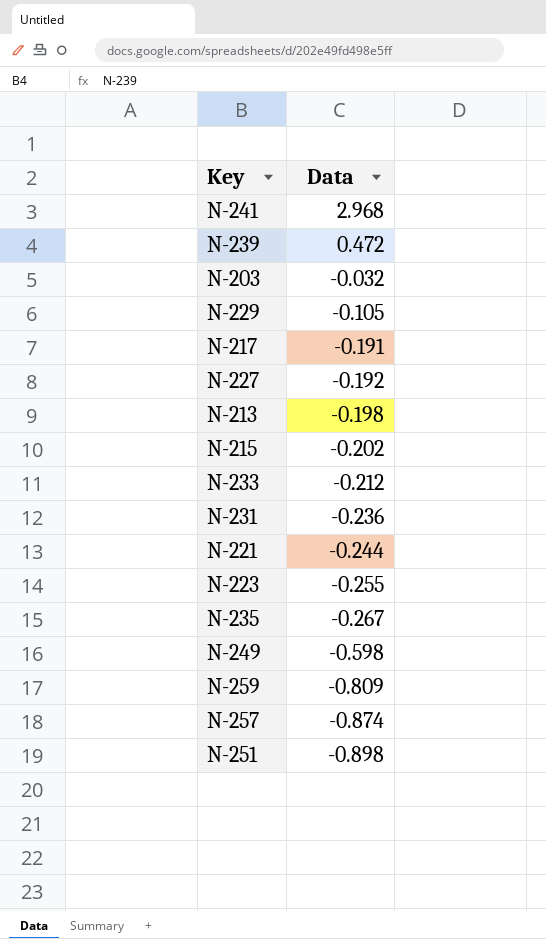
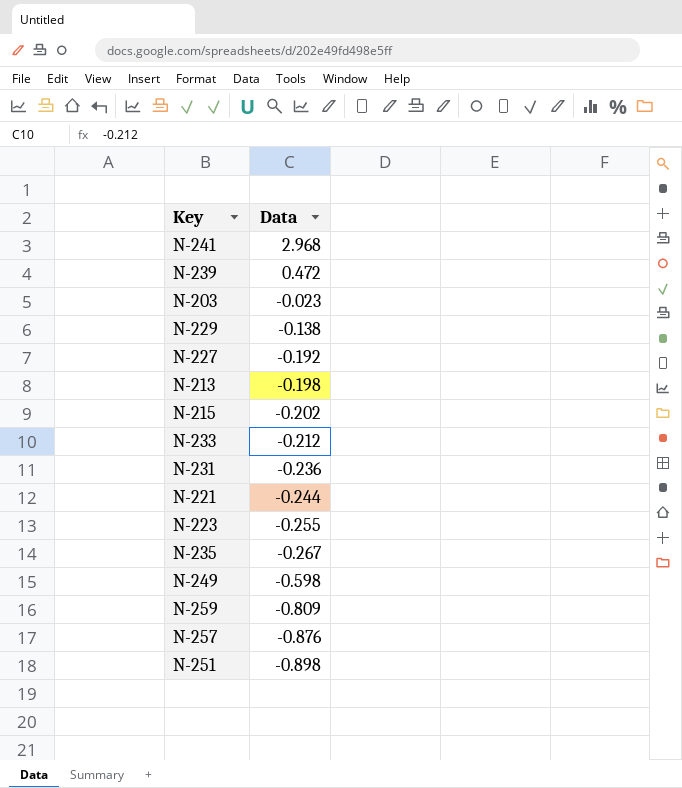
row N-217: -0.191 -> none
N-203 | Data: -0.032 -> -0.023
N-229 | Data: -0.105 -> -0.138
N-257 | Data: -0.874 -> -0.876

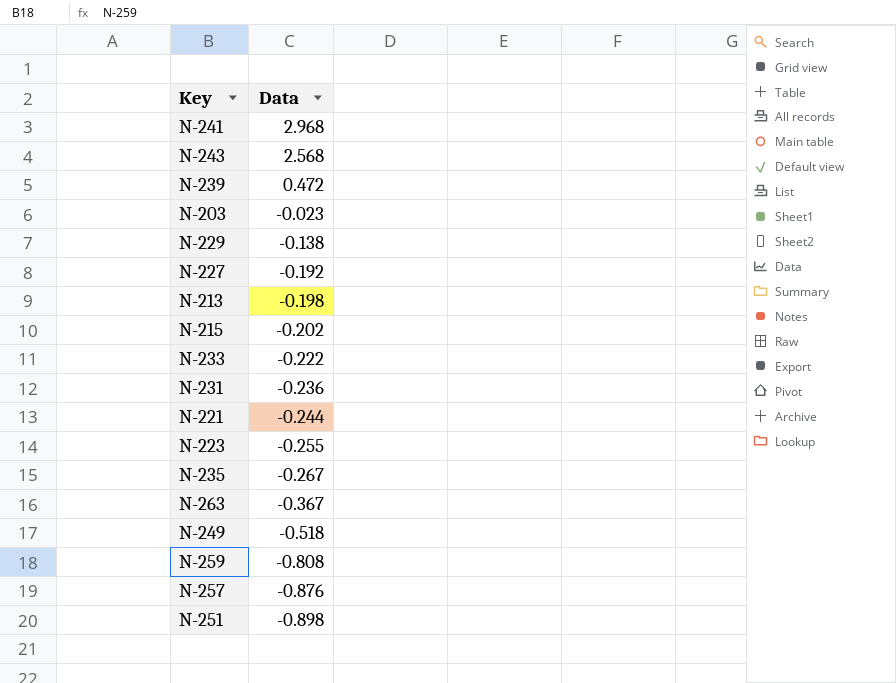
row N-243: none -> 2.568
N-233 | Data: -0.212 -> -0.222
row N-263: none -> -0.367
N-249 | Data: -0.598 -> -0.518
N-259 | Data: -0.809 -> -0.808

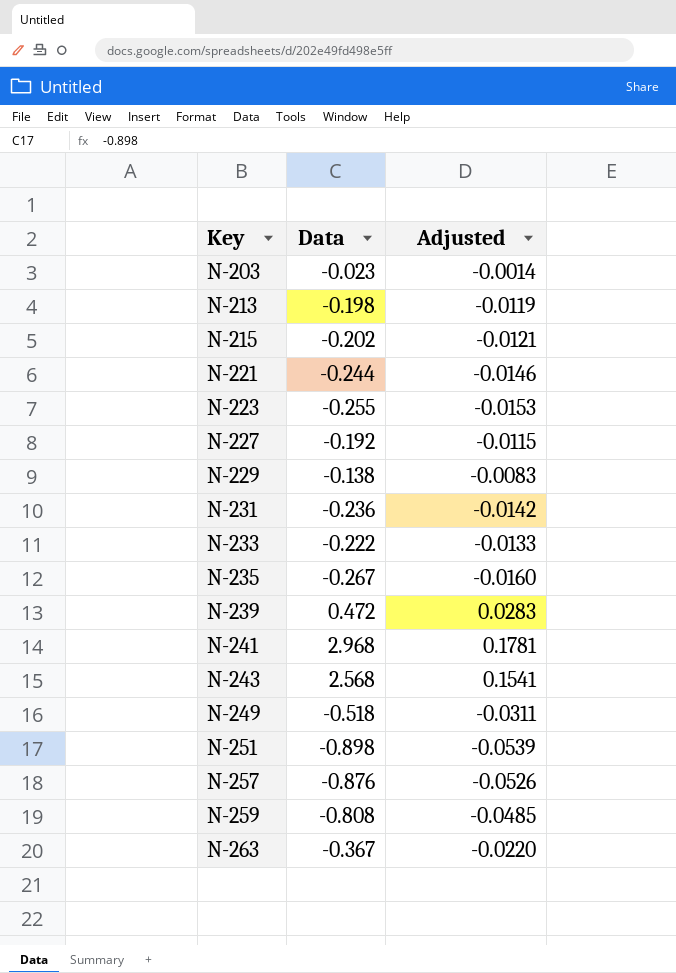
row order: Data descending -> Key ascending
column Adjusted | formula: none -> [Data] * 0.06

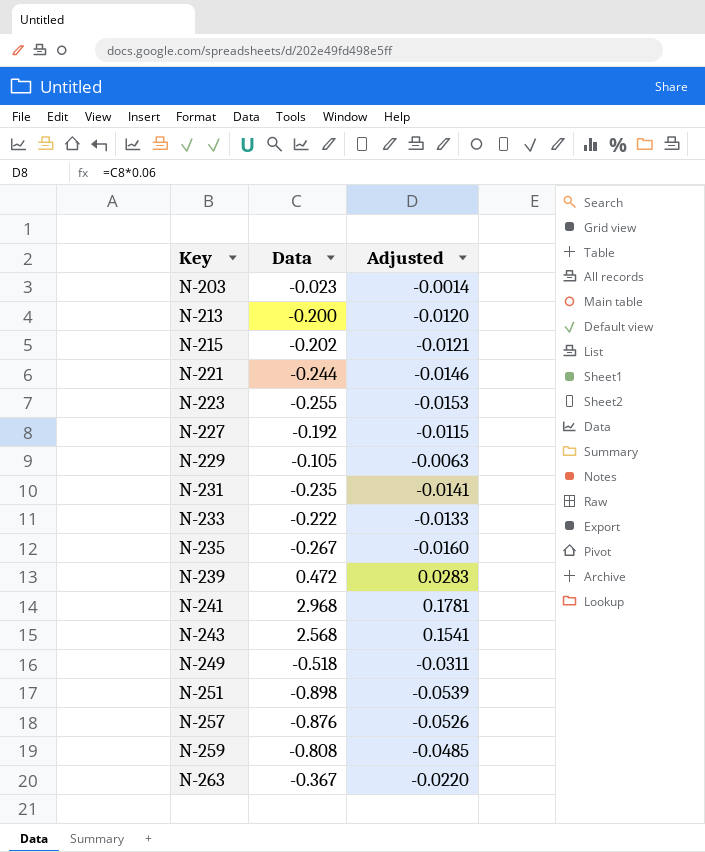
N-213 | Data: -0.198 -> -0.200
N-213 | Adjusted: -0.0119 -> -0.0120
N-229 | Data: -0.138 -> -0.105
N-229 | Adjusted: -0.0083 -> -0.0063
N-231 | Data: -0.236 -> -0.235
N-231 | Adjusted: -0.0142 -> -0.0141

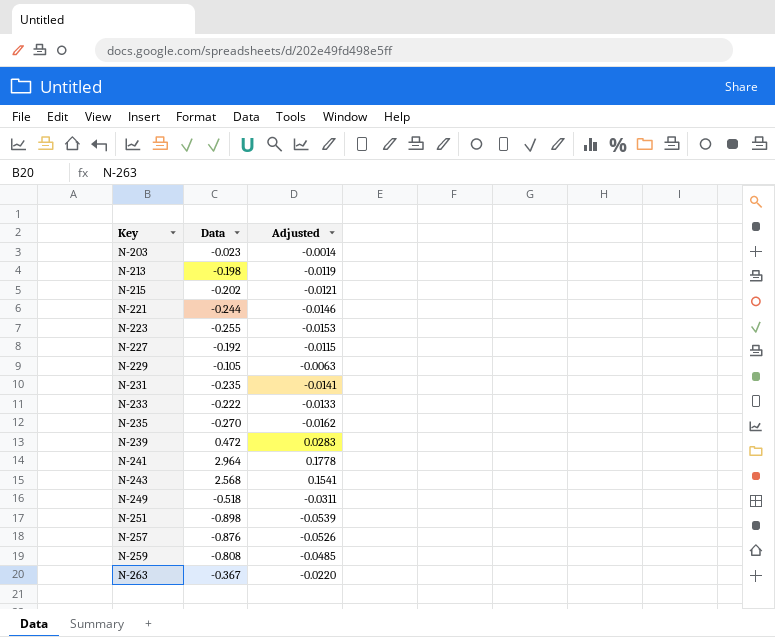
N-213 | Data: -0.200 -> -0.198
N-213 | Adjusted: -0.0120 -> -0.0119
N-235 | Data: -0.267 -> -0.270
N-235 | Adjusted: -0.0160 -> -0.0162
N-241 | Data: 2.968 -> 2.964
N-241 | Adjusted: 0.1781 -> 0.1778

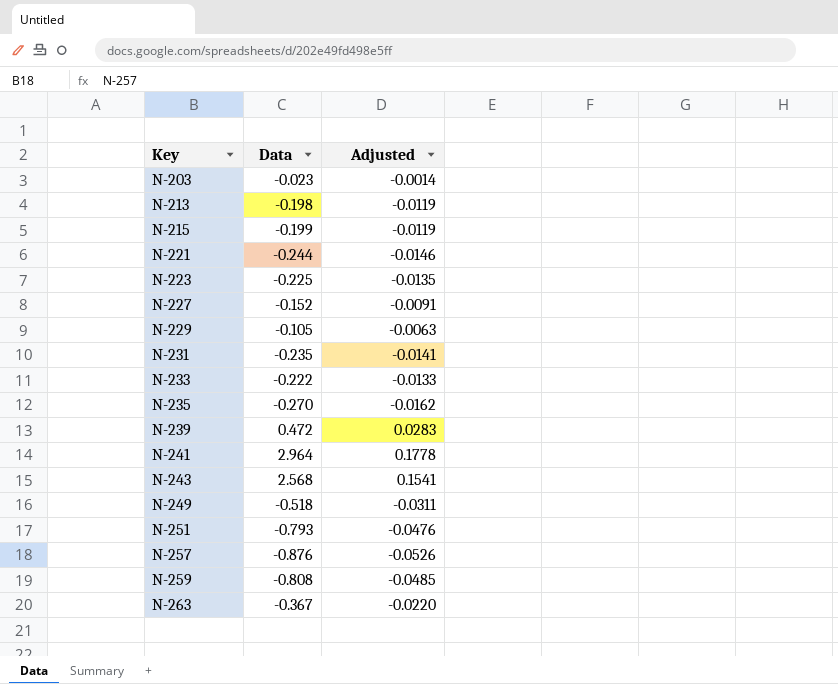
N-215 | Data: -0.202 -> -0.199
N-215 | Adjusted: -0.0121 -> -0.0119
N-223 | Data: -0.255 -> -0.225
N-223 | Adjusted: -0.0153 -> -0.0135
N-227 | Data: -0.192 -> -0.152
N-227 | Adjusted: -0.0115 -> -0.0091
N-251 | Data: -0.898 -> -0.793
N-251 | Adjusted: -0.0539 -> -0.0476

